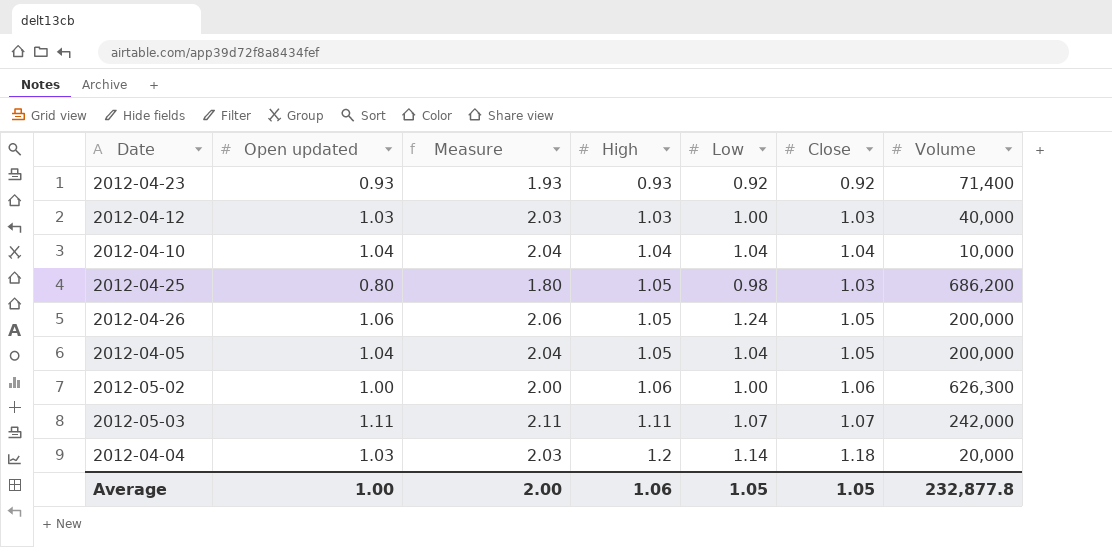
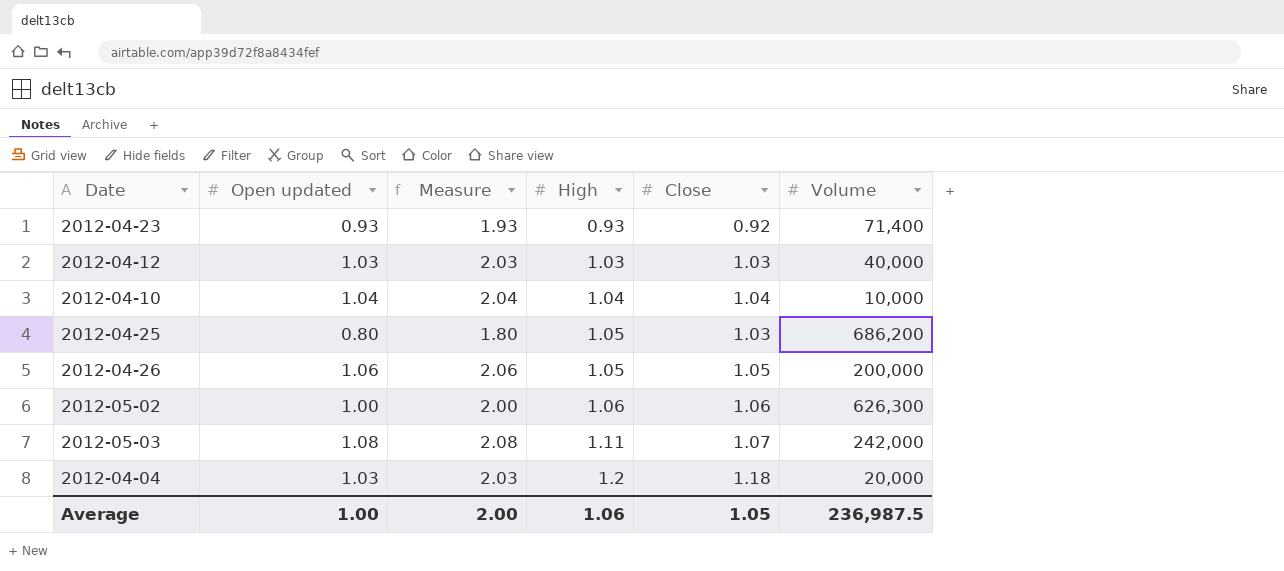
column Low | position: 5 -> none
row 2012-04-05: 1.04 | 2.04 | 1.05 | 1.04 | 1.05 | 200,000 -> none
2012-05-03 | Open updated: 1.11 -> 1.08
2012-05-03 | Measure: 2.11 -> 2.08
Average | Volume: 232,877.8 -> 236,987.5

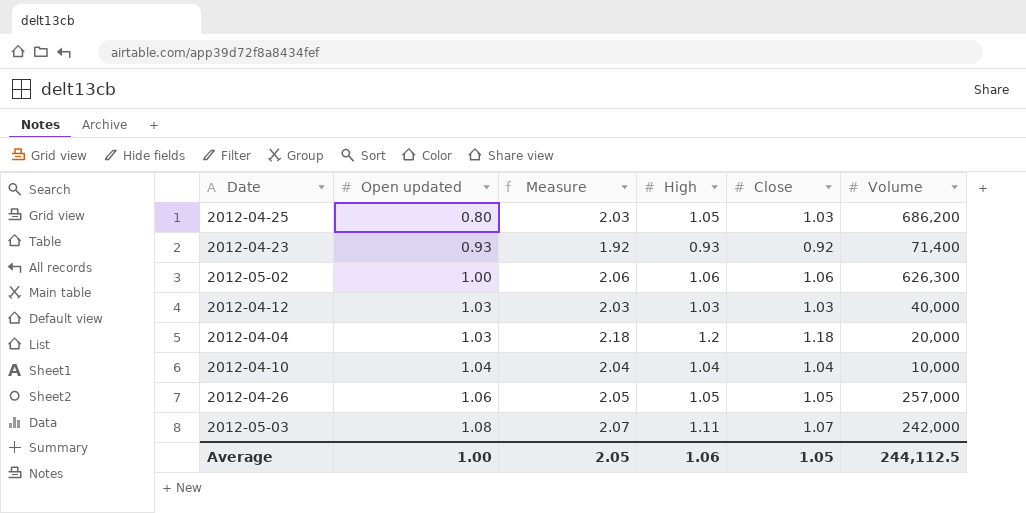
row order: High ascending -> Open updated ascending
column Measure | formula: [Open updated] + 1 -> [Close] + 1
2012-04-26 | Volume: 200,000 -> 257,000
Average | Measure: 2.00 -> 2.05
Average | Volume: 236,987.5 -> 244,112.5

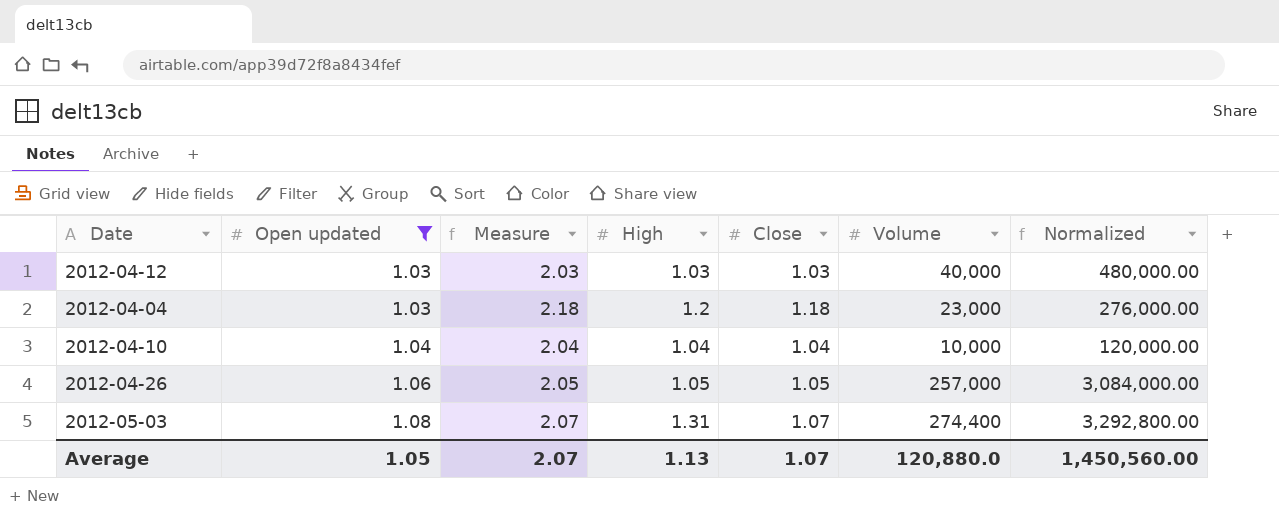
filter: none -> Open updated >= 1.03
column Normalized | formula: none -> [Volume] * 12
2012-04-04 | Volume: 20,000 -> 23,000
2012-05-03 | High: 1.11 -> 1.31
2012-05-03 | Volume: 242,000 -> 274,400
Average | Open updated: 1.00 -> 1.05
Average | Measure: 2.05 -> 2.07
Average | High: 1.06 -> 1.13
Average | Close: 1.05 -> 1.07
Average | Volume: 244,112.5 -> 120,880.0

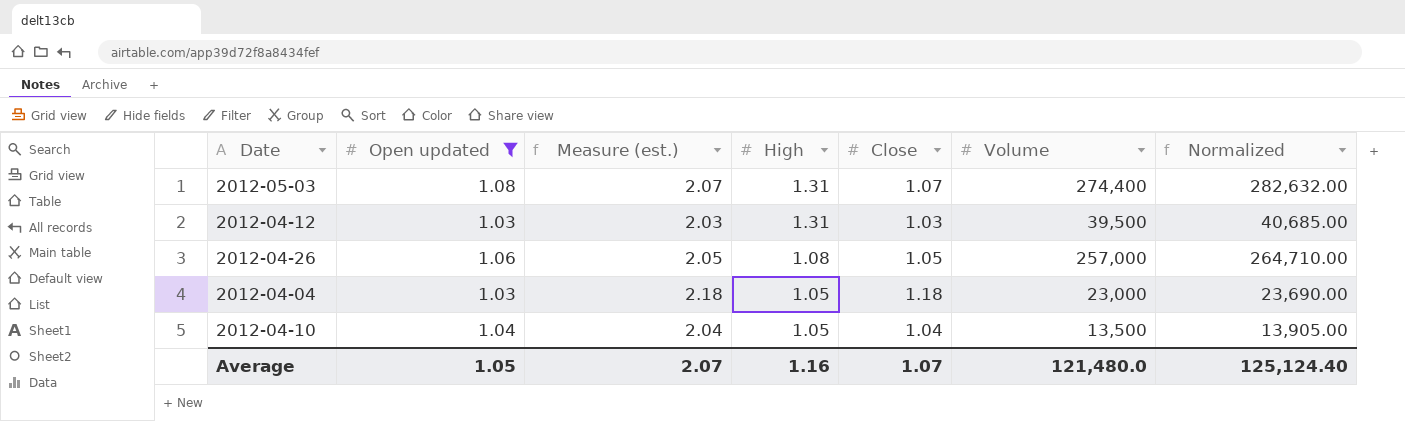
row order: Open updated ascending -> High descending
column name: Measure -> Measure (est.)
column Normalized | formula: [Volume] * 12 -> [Volume] * 1.03
2012-04-12 | High: 1.03 -> 1.31
2012-04-12 | Volume: 40,000 -> 39,500
2012-04-26 | High: 1.05 -> 1.08
2012-04-04 | High: 1.2 -> 1.05
2012-04-10 | High: 1.04 -> 1.05
2012-04-10 | Volume: 10,000 -> 13,500
Average | High: 1.13 -> 1.16
Average | Volume: 120,880.0 -> 121,480.0
Average | Normalized: 1,450,560.00 -> 125,124.40

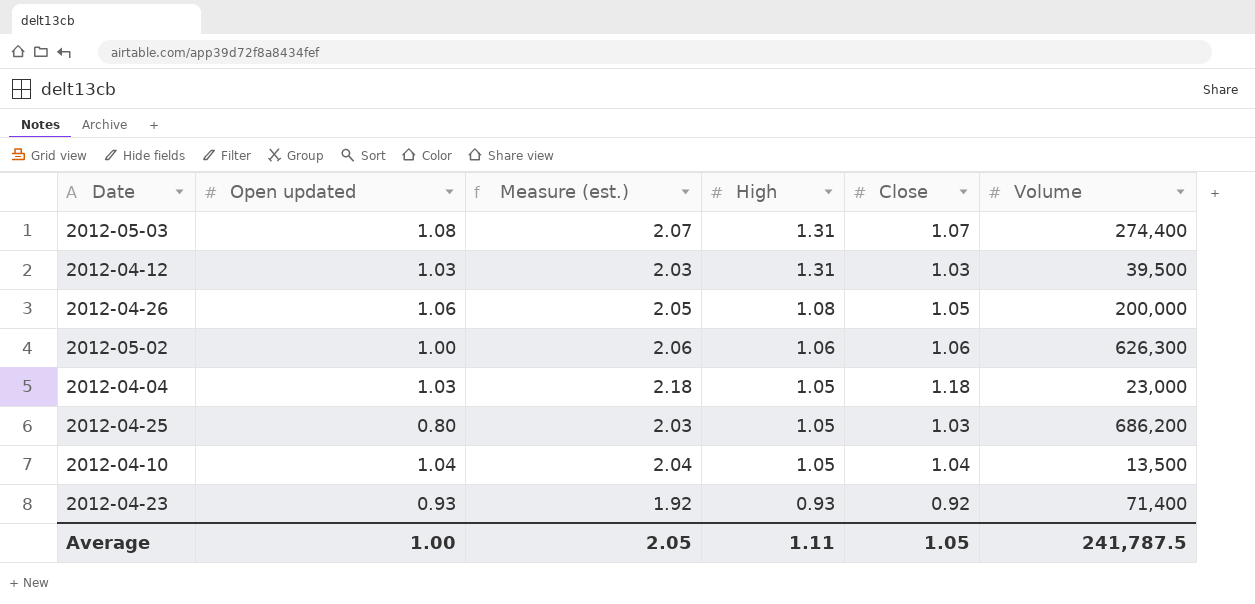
filter: Open updated >= 1.03 -> none
column Normalized | formula: [Volume] * 1.03 -> none
2012-04-26 | Volume: 257,000 -> 200,000
Average | Open updated: 1.05 -> 1.00
Average | Measure (est.): 2.07 -> 2.05
Average | High: 1.16 -> 1.11
Average | Close: 1.07 -> 1.05
Average | Volume: 121,480.0 -> 241,787.5

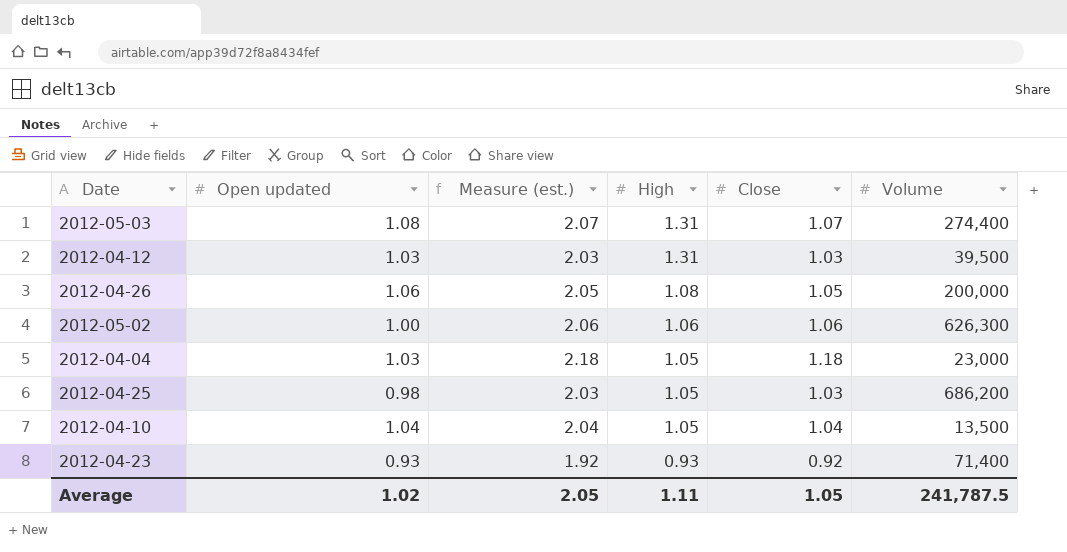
2012-04-25 | Open updated: 0.80 -> 0.98
Average | Open updated: 1.00 -> 1.02

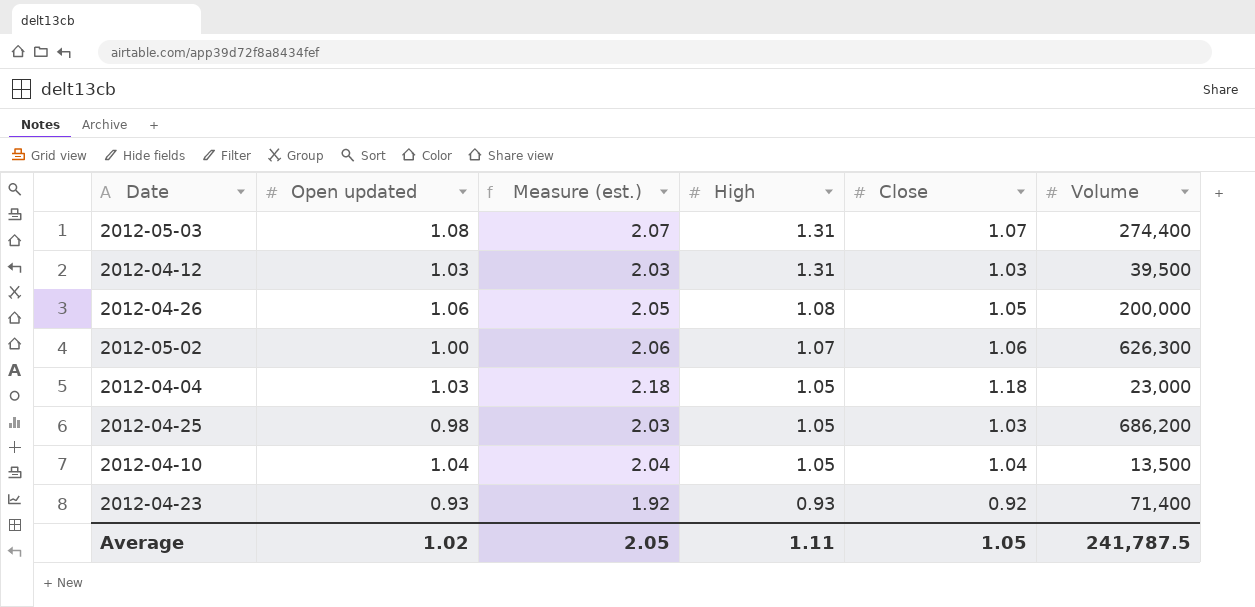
2012-05-02 | High: 1.06 -> 1.07

